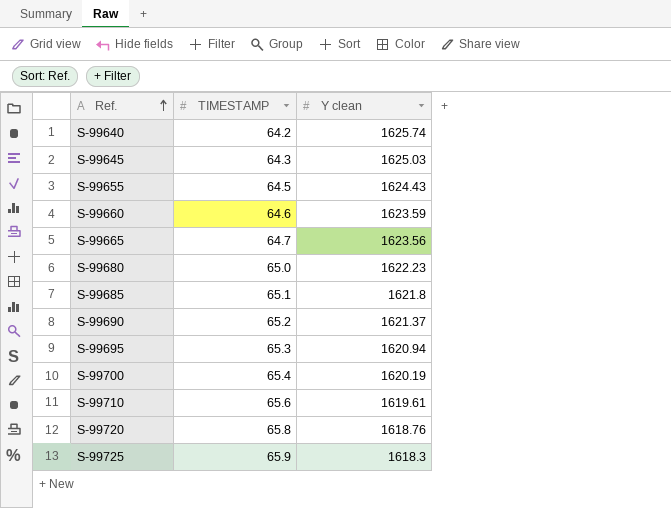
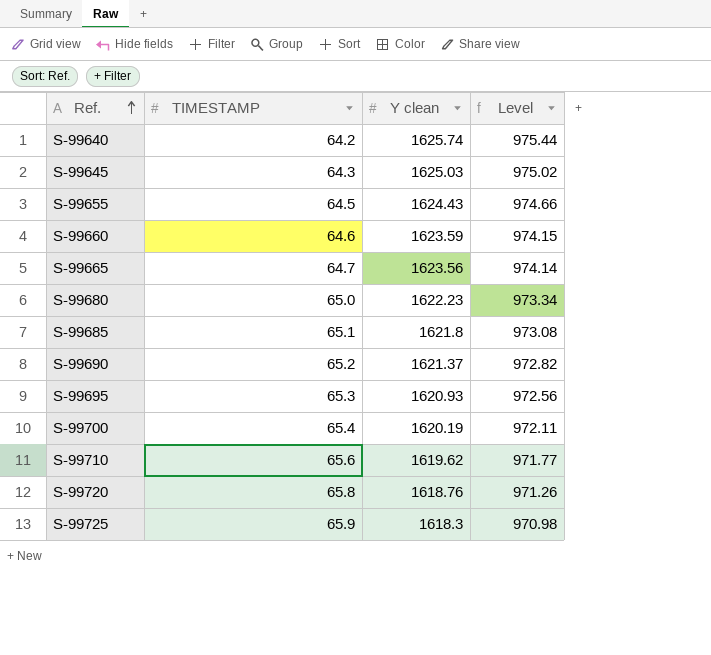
column Level | formula: none -> [Y clean] * 0.6
S-99695 | Y clean: 1620.94 -> 1620.93
S-99710 | Y clean: 1619.61 -> 1619.62

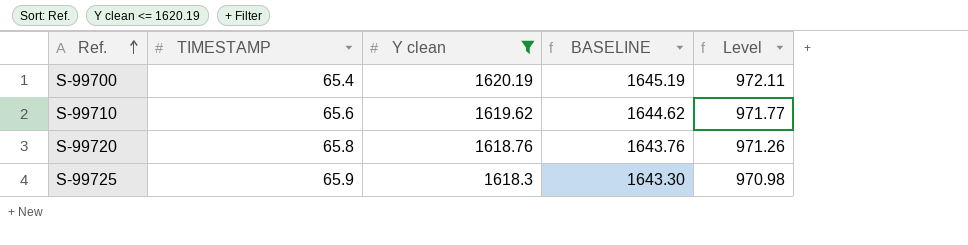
filter: none -> Y clean <= 1620.19
column BASELINE | formula: none -> [Y clean] + 25

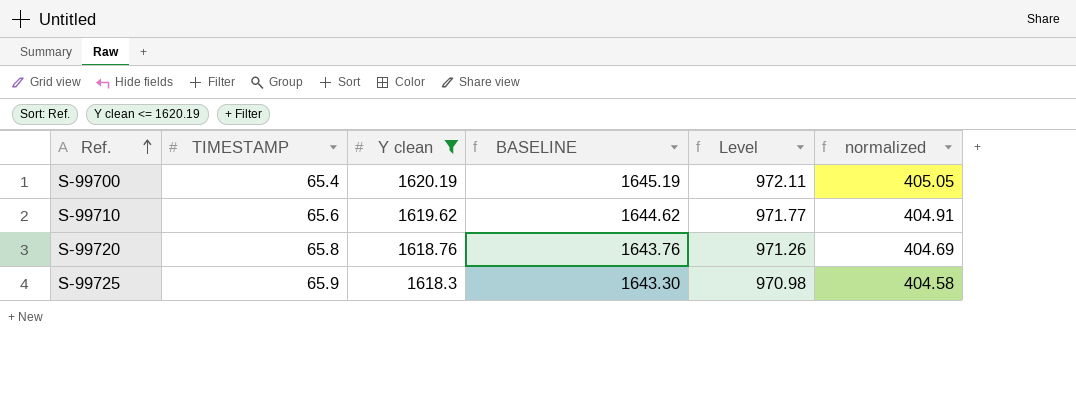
column normalized | formula: none -> [Y clean] * 0.25

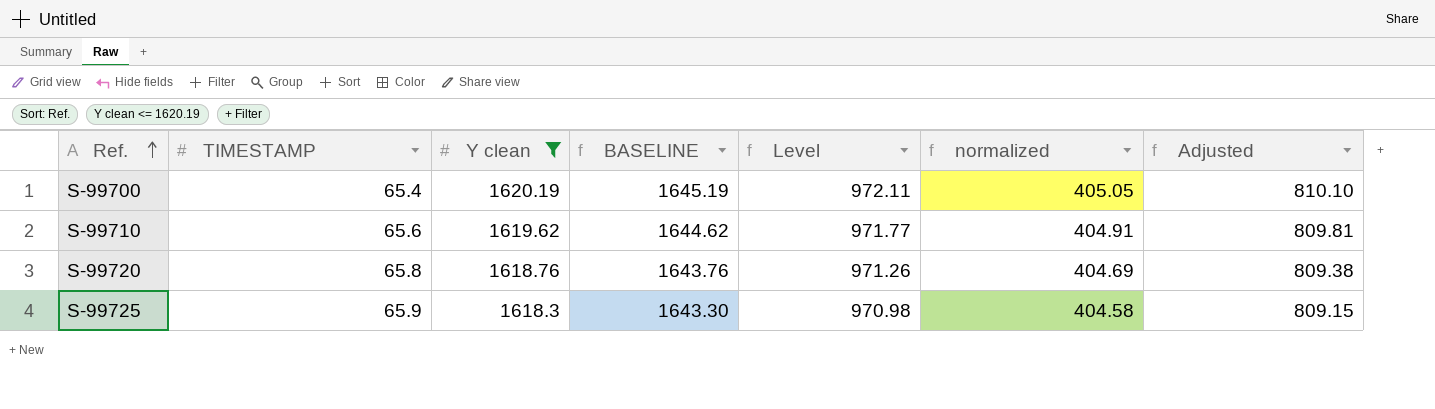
column Adjusted | formula: none -> [Y clean] * 0.5

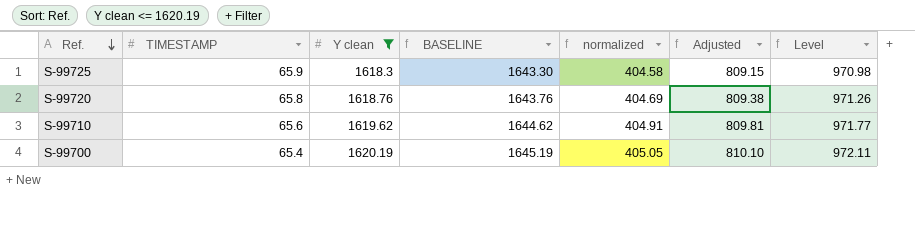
row order: Ref. ascending -> Ref. descending
column Level | position: 5 -> 7

